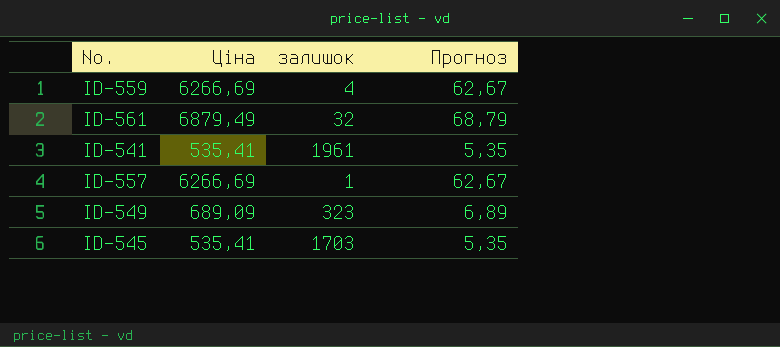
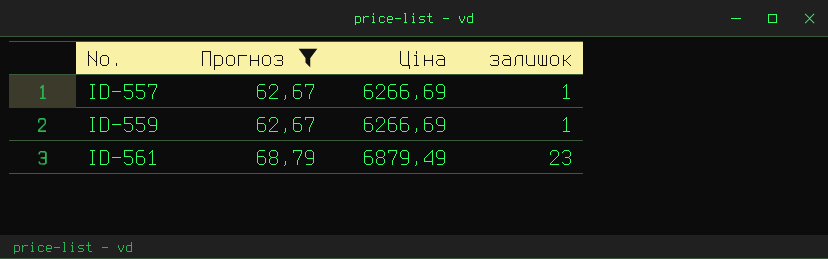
filter: none -> Прогноз >= 62,67
row order: none -> No. ascending
column Прогноз | position: 4 -> 2
ID-559 | залишок: 4 -> 1
ID-561 | залишок: 32 -> 23

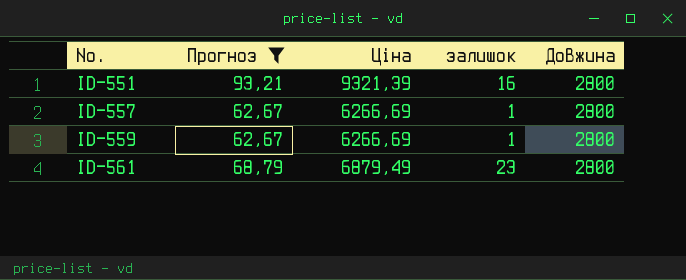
column Довжина | position: none -> 5
row ID-551: none -> 93,21 | 9321,39 | 16 | 2800

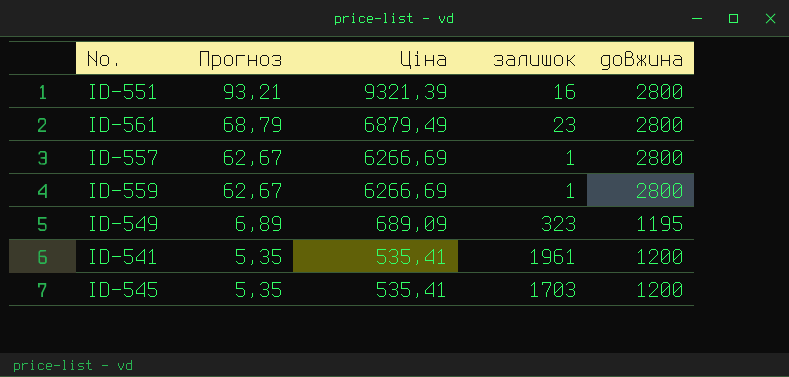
filter: Прогноз >= 62,67 -> none
row order: No. ascending -> Прогноз descending
column name: Довжина -> довжина

